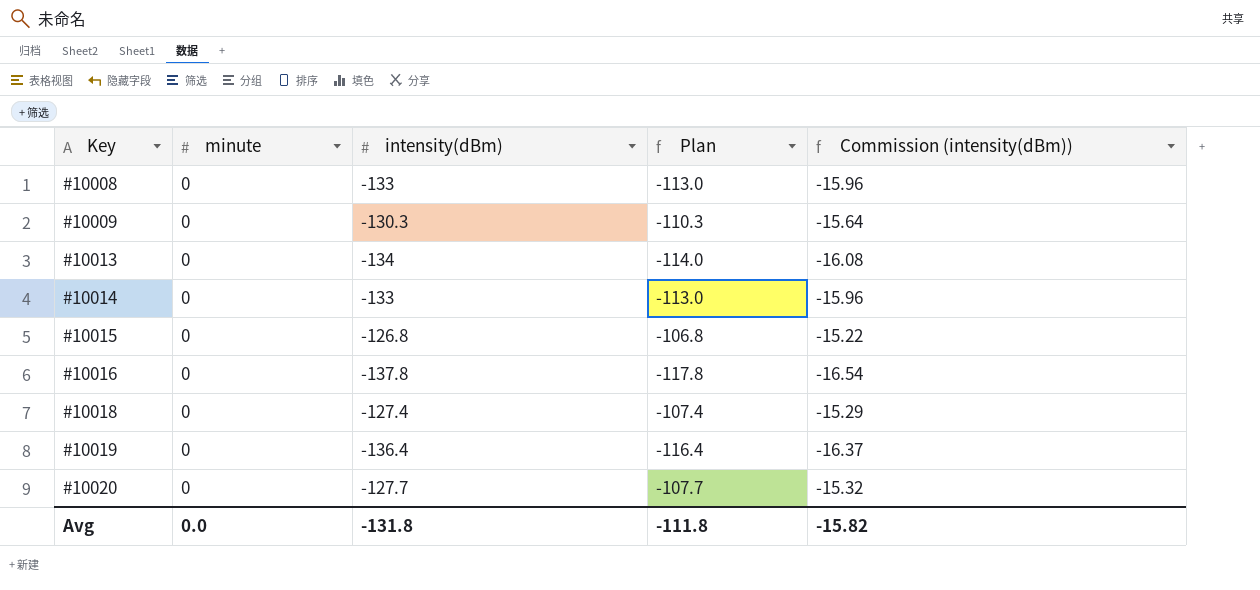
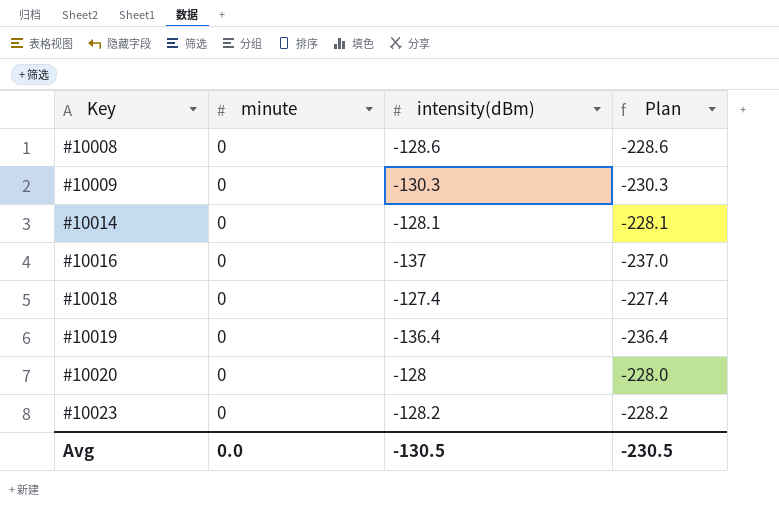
column Commission (intensity(dBm)) | formula: [intensity(dBm)] * 0.12 -> none
column Plan | formula: [intensity(dBm)] + 20 -> [intensity(dBm)] - 100
row #10013: 0 | -134 | -114.0 | -16.08 -> none
row #10015: 0 | -126.8 | -106.8 | -15.22 -> none
#10008 | intensity(dBm): -133 -> -128.6
#10014 | intensity(dBm): -133 -> -128.1
#10016 | intensity(dBm): -137.8 -> -137
#10020 | intensity(dBm): -127.7 -> -128
row #10023: none -> 0 | -128.2 | -228.2
Avg | intensity(dBm): -131.8 -> -130.5
Avg | Plan: -111.8 -> -230.5

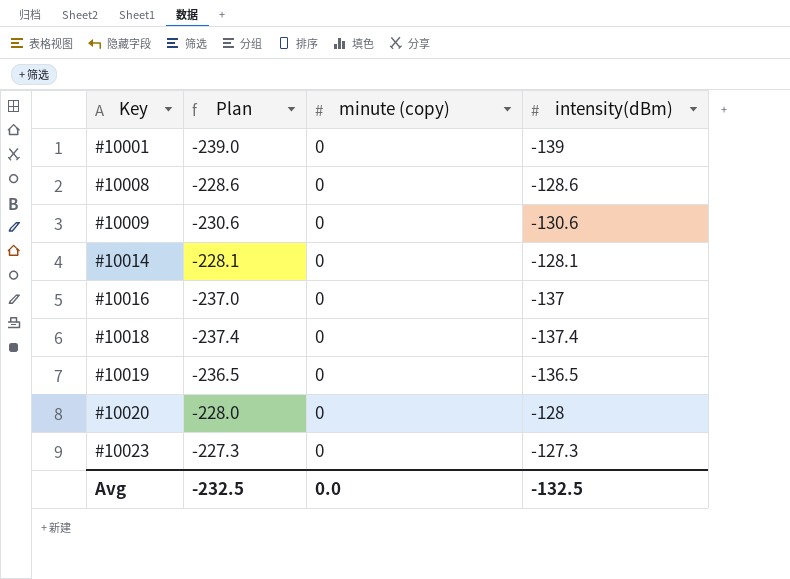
column Plan | position: 4 -> 2
column name: minute -> minute (copy)
row #10001: none -> -239.0 | 0 | -139
#10009 | Plan: -230.3 -> -230.6
#10009 | intensity(dBm): -130.3 -> -130.6
#10018 | Plan: -227.4 -> -237.4
#10018 | intensity(dBm): -127.4 -> -137.4
#10019 | Plan: -236.4 -> -236.5
#10019 | intensity(dBm): -136.4 -> -136.5
#10023 | Plan: -228.2 -> -227.3
#10023 | intensity(dBm): -128.2 -> -127.3
Avg | Plan: -230.5 -> -232.5
Avg | intensity(dBm): -130.5 -> -132.5

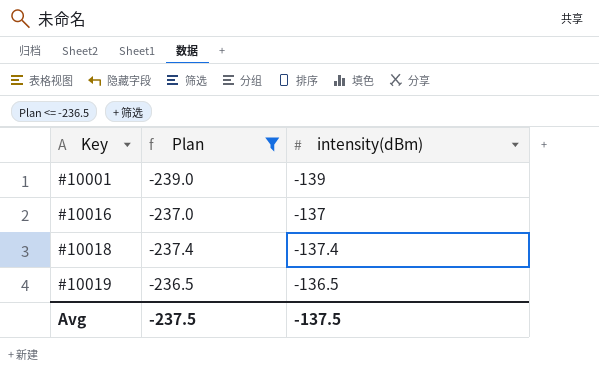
filter: none -> Plan <= -236.5
column minute (copy) | position: 3 -> none
Avg | Plan: -232.5 -> -237.5
Avg | intensity(dBm): -132.5 -> -137.5

